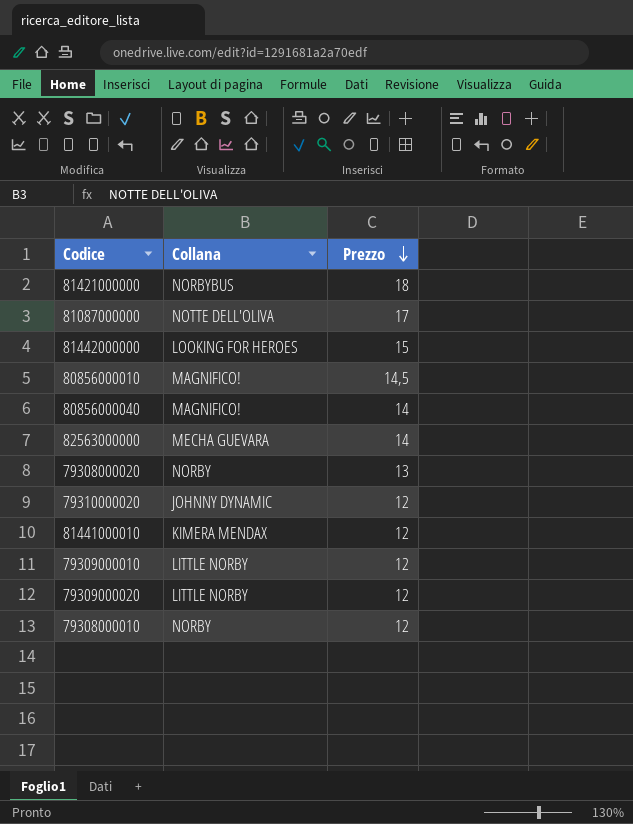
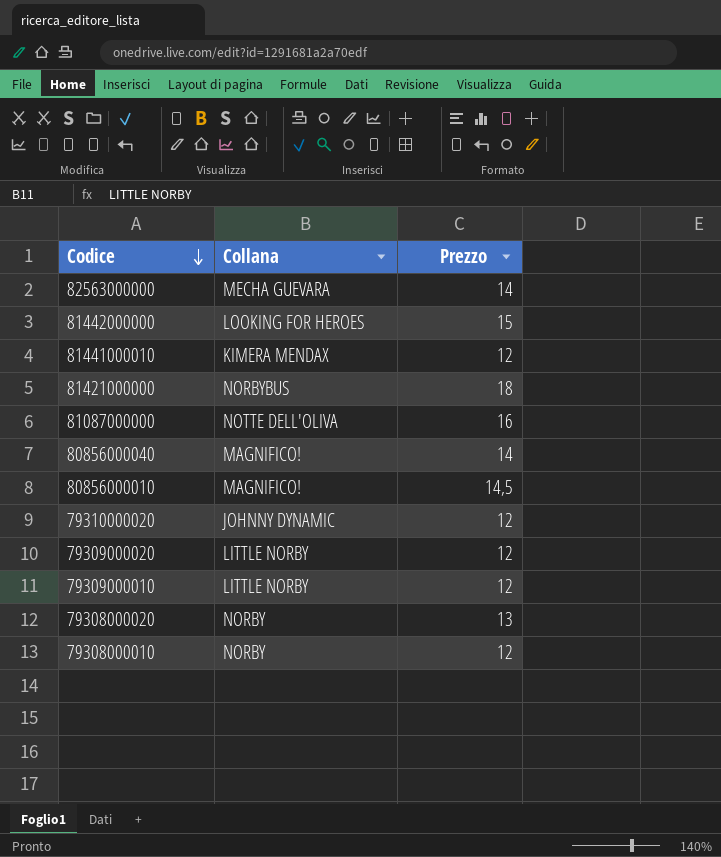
row order: Prezzo descending -> Codice descending
81087000000 | Prezzo: 17 -> 16

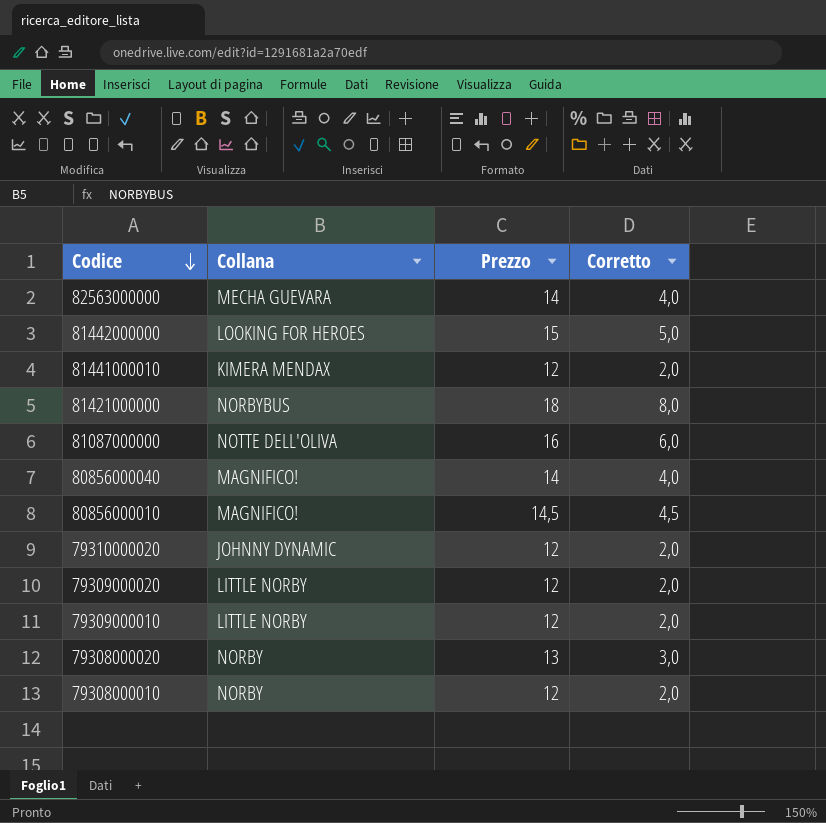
column Corretto | formula: none -> [Prezzo] - 10

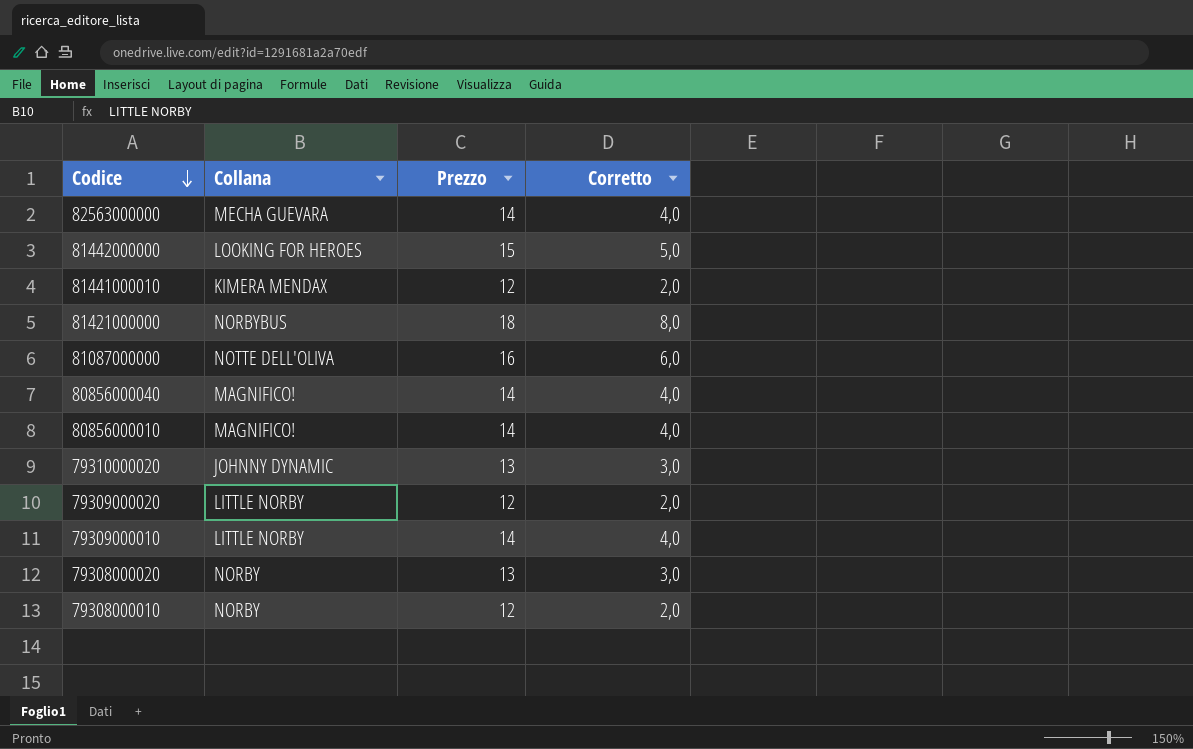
80856000010 | Prezzo: 14,5 -> 14
80856000010 | Corretto: 4,5 -> 4,0
79310000020 | Prezzo: 12 -> 13
79310000020 | Corretto: 2,0 -> 3,0
79309000010 | Prezzo: 12 -> 14
79309000010 | Corretto: 2,0 -> 4,0

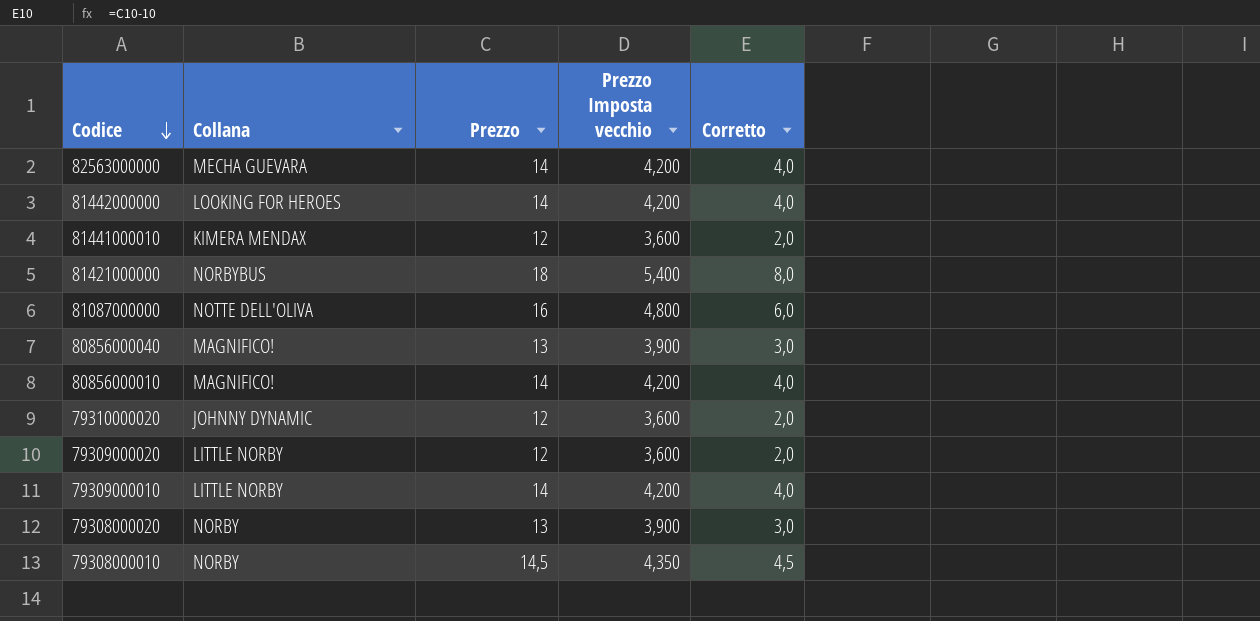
column Prezzo Imposta vecchio | formula: none -> [Prezzo] * 0,3
81442000000 | Prezzo: 15 -> 14
81442000000 | Corretto: 5,0 -> 4,0
80856000040 | Prezzo: 14 -> 13
80856000040 | Corretto: 4,0 -> 3,0
79310000020 | Prezzo: 13 -> 12
79310000020 | Corretto: 3,0 -> 2,0
79308000010 | Prezzo: 12 -> 14,5
79308000010 | Corretto: 2,0 -> 4,5

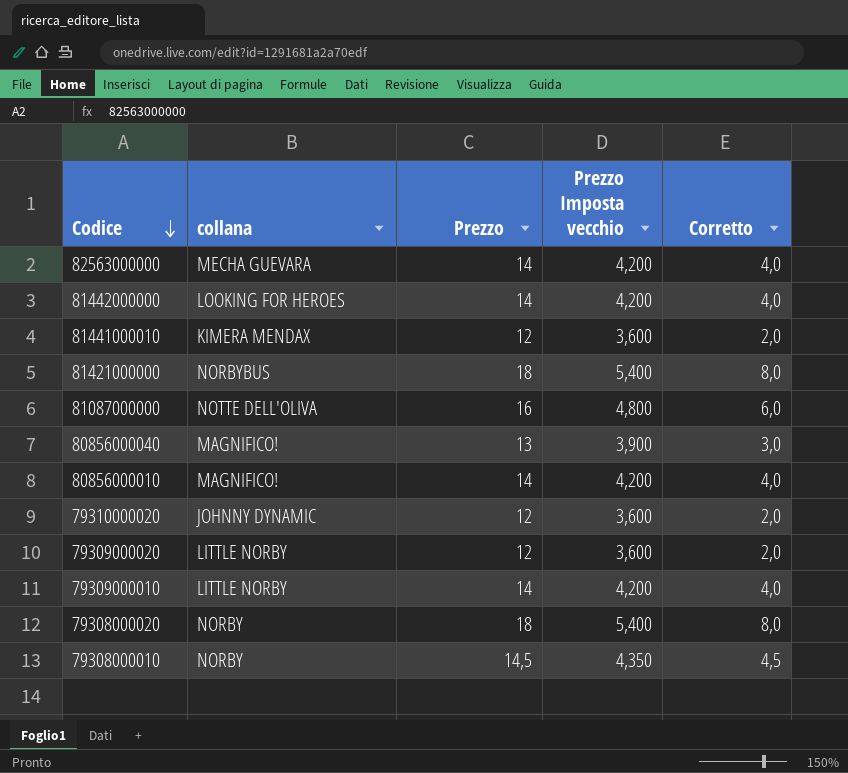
column name: Collana -> collana
79308000020 | Prezzo: 13 -> 18
79308000020 | Prezzo Imposta vecchio: 3,900 -> 5,400
79308000020 | Corretto: 3,0 -> 8,0

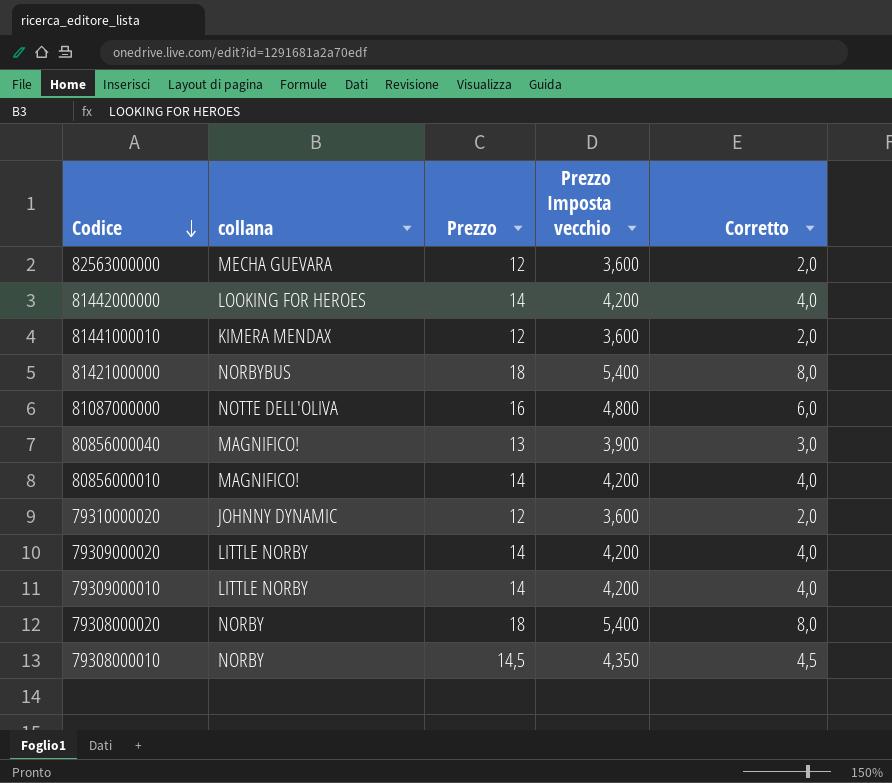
82563000000 | Prezzo: 14 -> 12
82563000000 | Prezzo Imposta vecchio: 4,200 -> 3,600
82563000000 | Corretto: 4,0 -> 2,0
79309000020 | Prezzo: 12 -> 14
79309000020 | Prezzo Imposta vecchio: 3,600 -> 4,200
79309000020 | Corretto: 2,0 -> 4,0

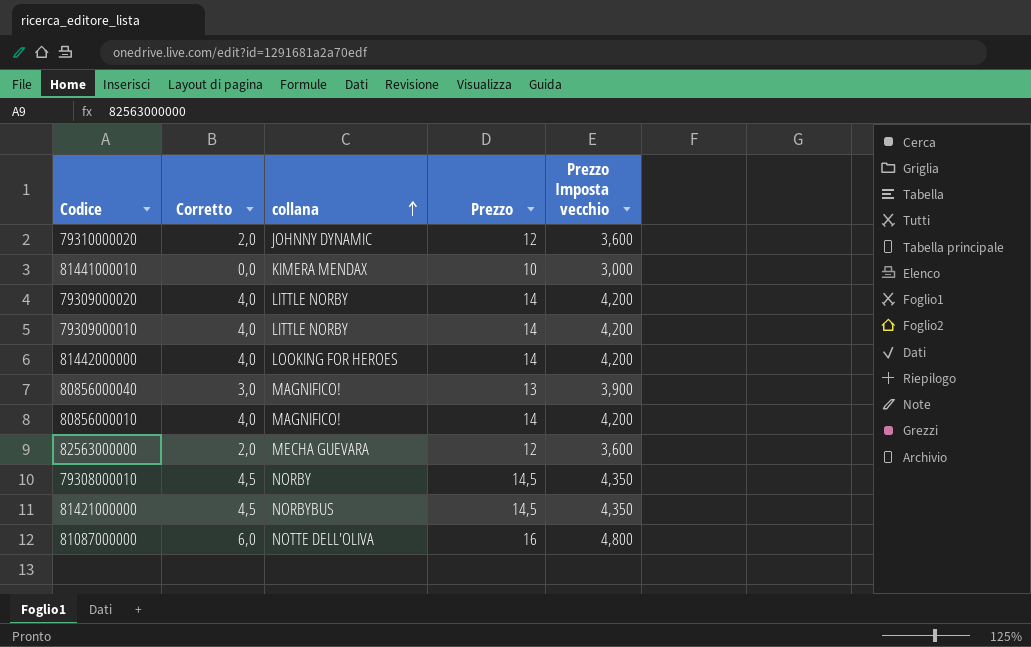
row order: Codice descending -> collana ascending
column Corretto | position: 5 -> 2
row 79308000020: NORBY | 18 | 5,400 | 8,0 -> none
81441000010 | Corretto: 2,0 -> 0,0
81441000010 | Prezzo: 12 -> 10
81441000010 | Prezzo Imposta vecchio: 3,600 -> 3,000
81421000000 | Corretto: 8,0 -> 4,5
81421000000 | Prezzo: 18 -> 14,5
81421000000 | Prezzo Imposta vecchio: 5,400 -> 4,350

